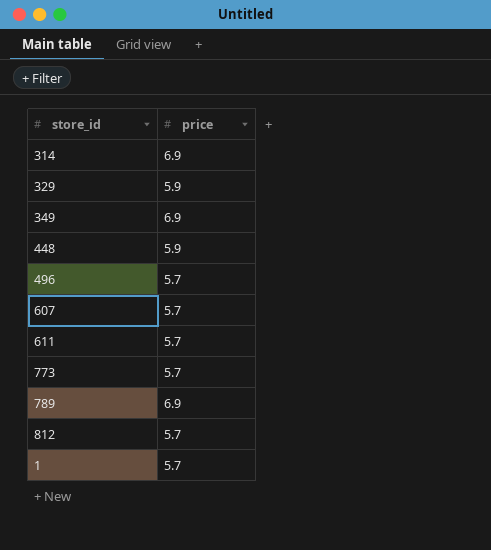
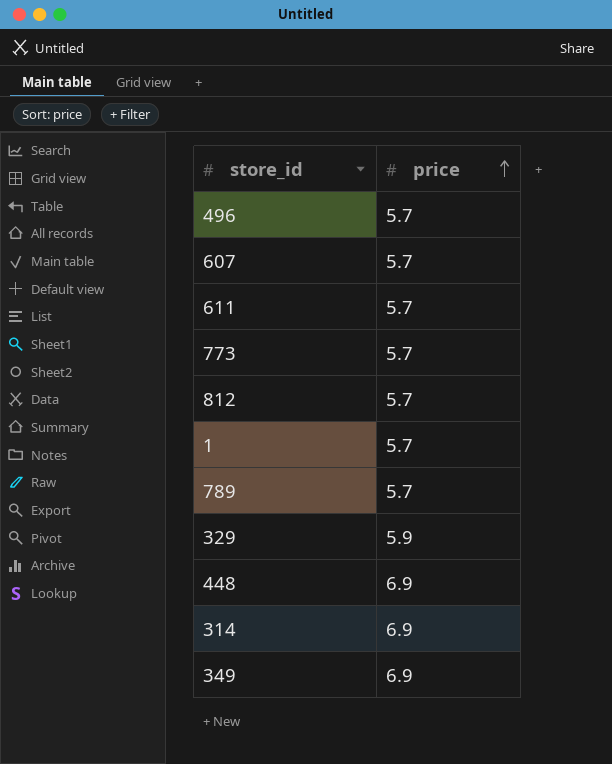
row order: none -> price ascending
789 | price: 6.9 -> 5.7
448 | price: 5.9 -> 6.9

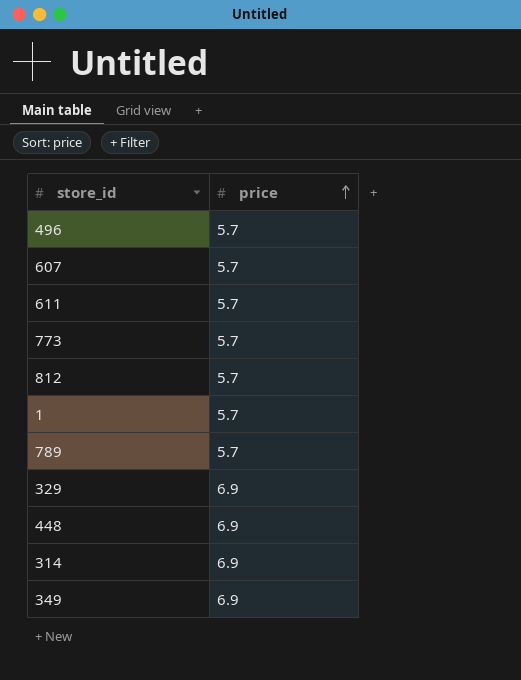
329 | price: 5.9 -> 6.9

